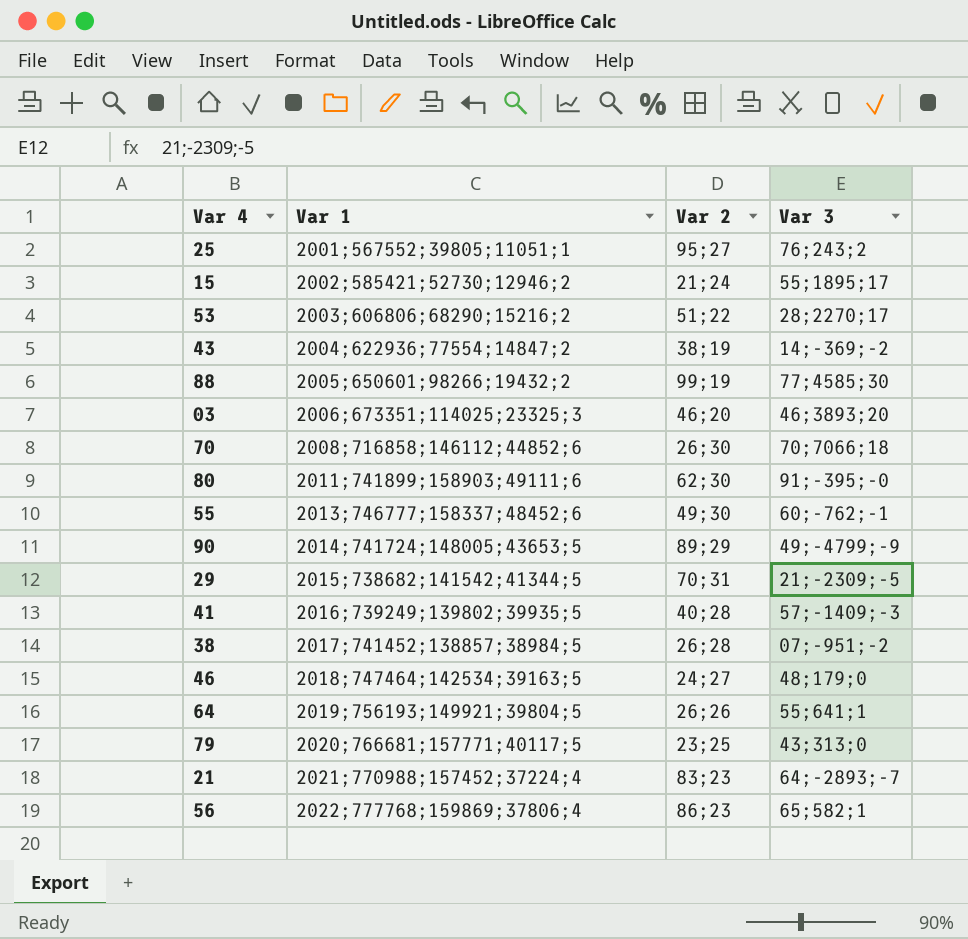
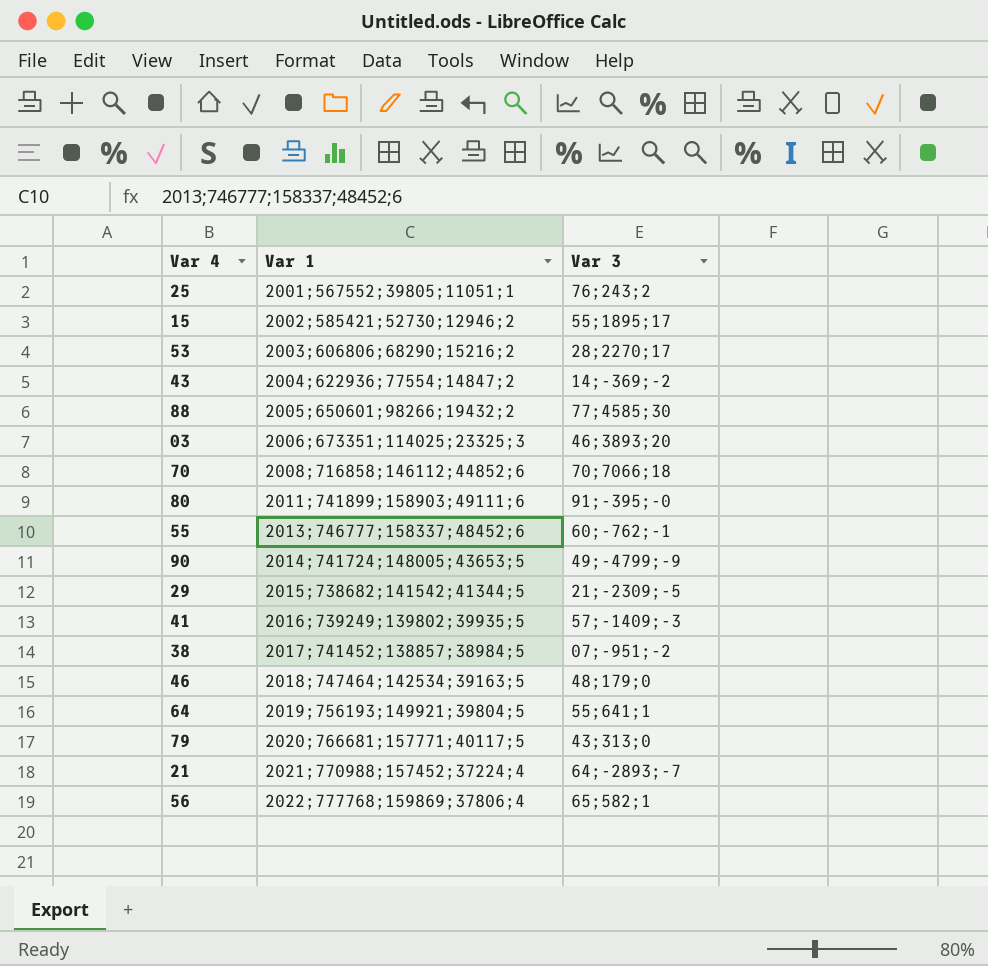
column Var 2 | position: 3 -> none

